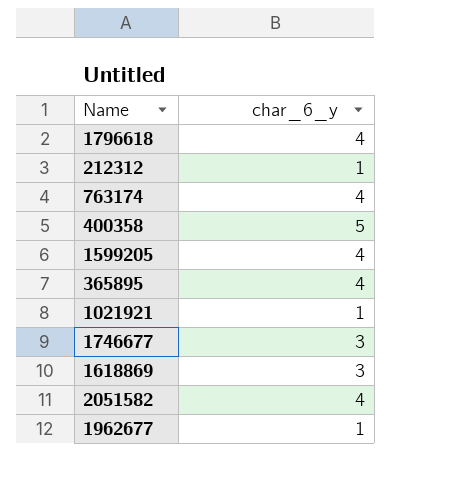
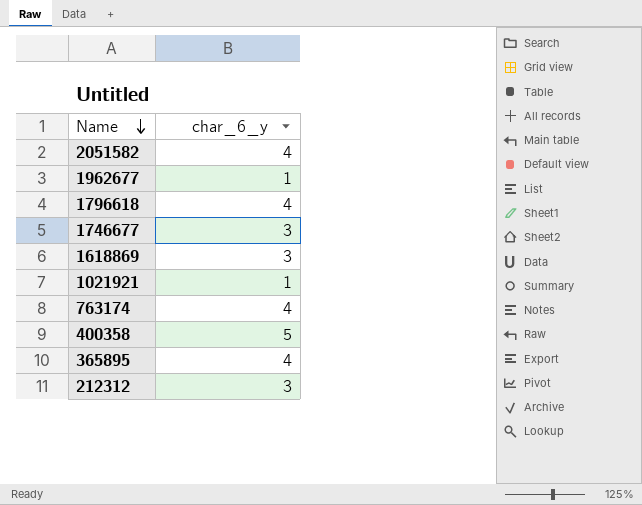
row order: none -> Name descending
row 1599205: 4 -> none
212312 | char_6_y: 1 -> 3

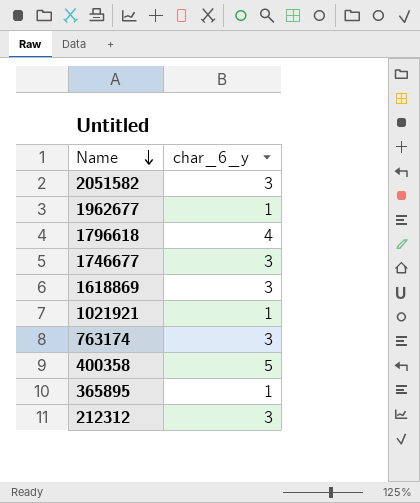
2051582 | char_6_y: 4 -> 3
763174 | char_6_y: 4 -> 3
365895 | char_6_y: 4 -> 1

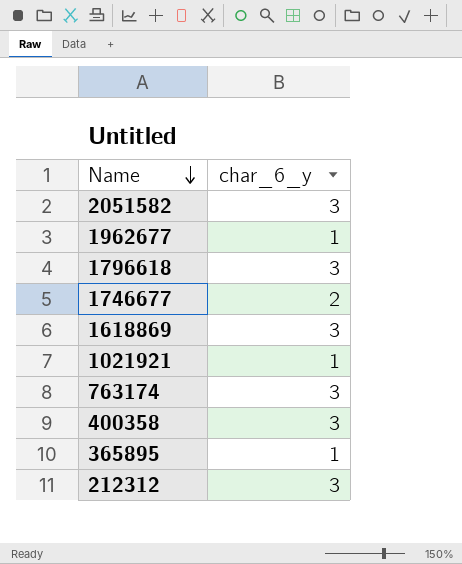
1796618 | char_6_y: 4 -> 3
1746677 | char_6_y: 3 -> 2
400358 | char_6_y: 5 -> 3

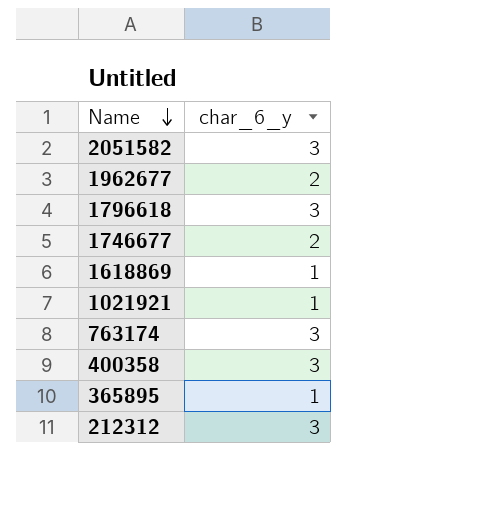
1962677 | char_6_y: 1 -> 2
1618869 | char_6_y: 3 -> 1

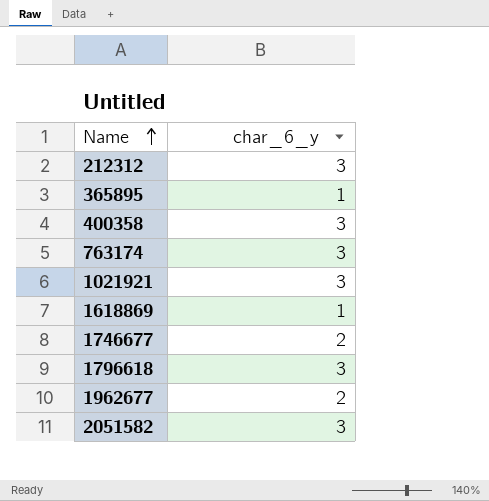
row order: Name descending -> Name ascending
1021921 | char_6_y: 1 -> 3

